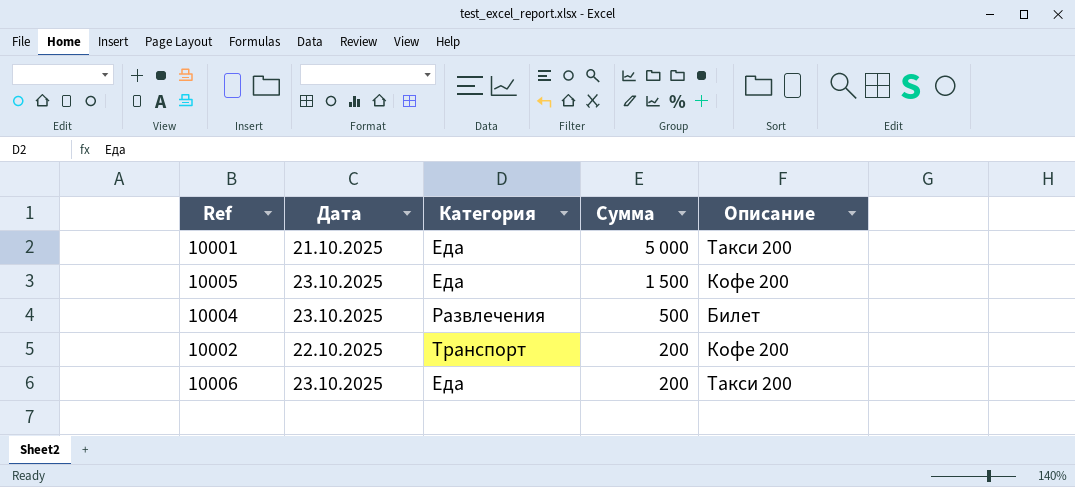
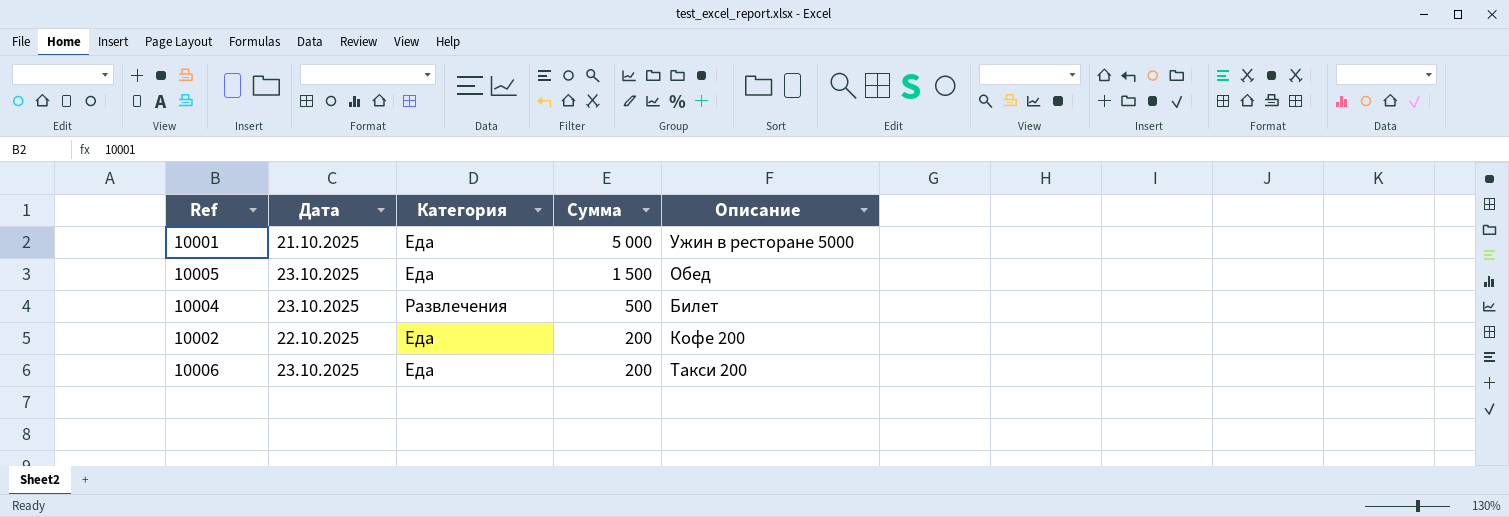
10001 | Описание: Такси 200 -> Ужин в ресторане 5000
10005 | Описание: Кофе 200 -> Обед
10002 | Категория: Транспорт -> Еда

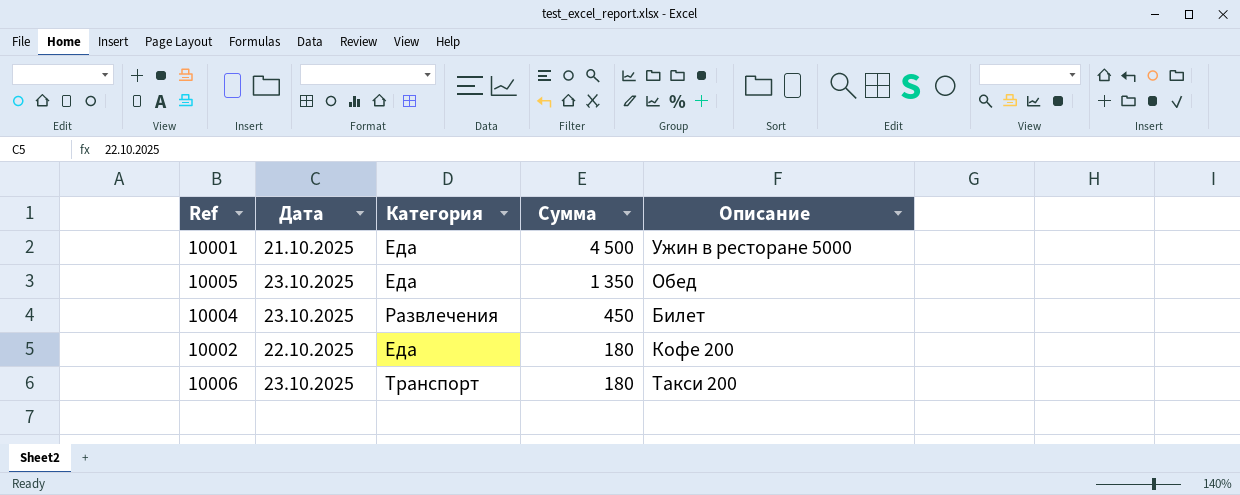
10001 | Сумма: 5 000 -> 4 500
10005 | Сумма: 1 500 -> 1 350
10004 | Сумма: 500 -> 450
10002 | Сумма: 200 -> 180
10006 | Категория: Еда -> Транспорт
10006 | Сумма: 200 -> 180

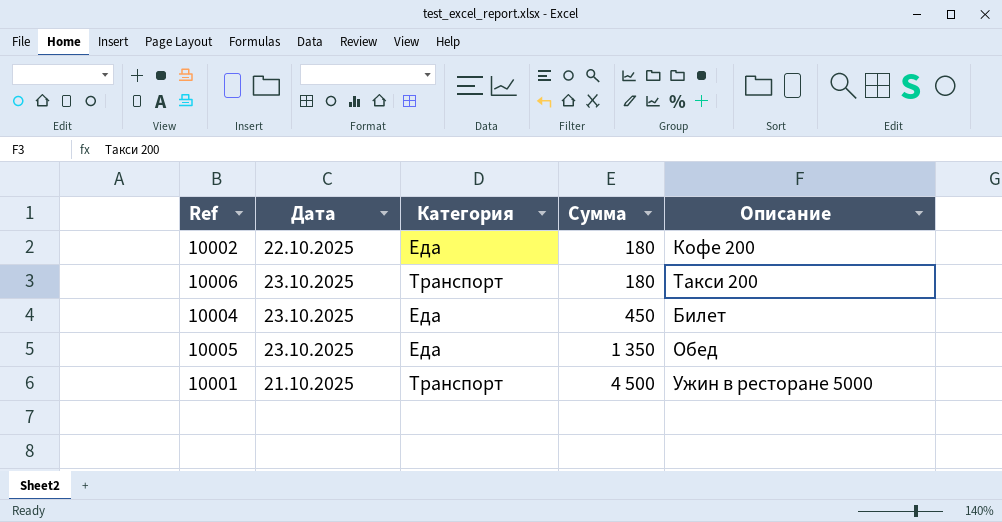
row order: Сумма descending -> Сумма ascending
10004 | Категория: Развлечения -> Еда
10001 | Категория: Еда -> Транспорт

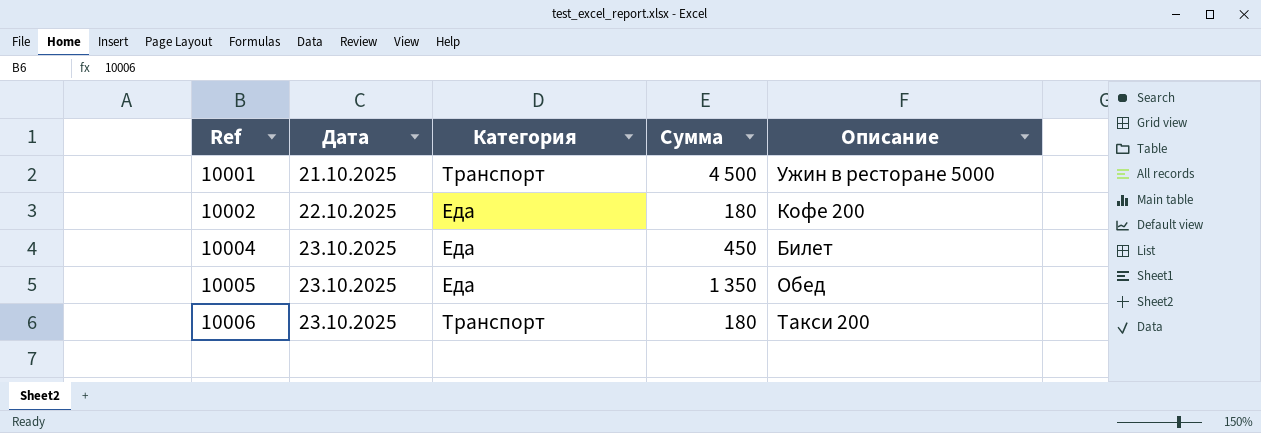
row order: Сумма ascending -> Ref ascending

